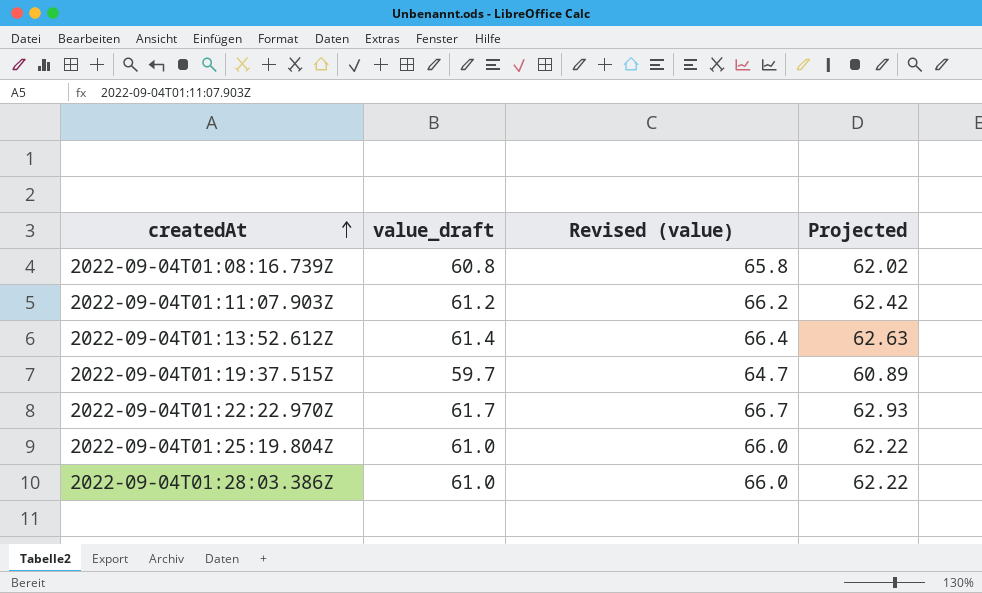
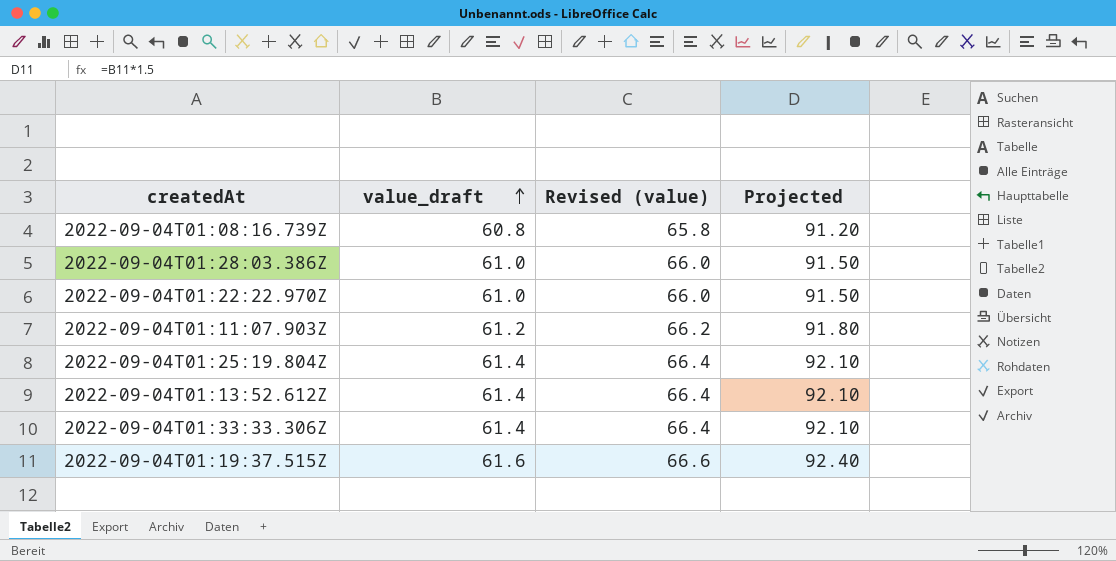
row order: createdAt ascending -> value_draft ascending
column Projected | formula: [value_draft] * 1.02 -> [value_draft] * 1.5
2022-09-04T01:22:22.970Z | value_draft: 61.7 -> 61.0
2022-09-04T01:22:22.970Z | Revised (value): 66.7 -> 66.0
2022-09-04T01:25:19.804Z | value_draft: 61.0 -> 61.4
2022-09-04T01:25:19.804Z | Revised (value): 66.0 -> 66.4
row 2022-09-04T01:33:33.306Z: none -> 61.4 | 66.4 | 92.10
2022-09-04T01:19:37.515Z | value_draft: 59.7 -> 61.6
2022-09-04T01:19:37.515Z | Revised (value): 64.7 -> 66.6

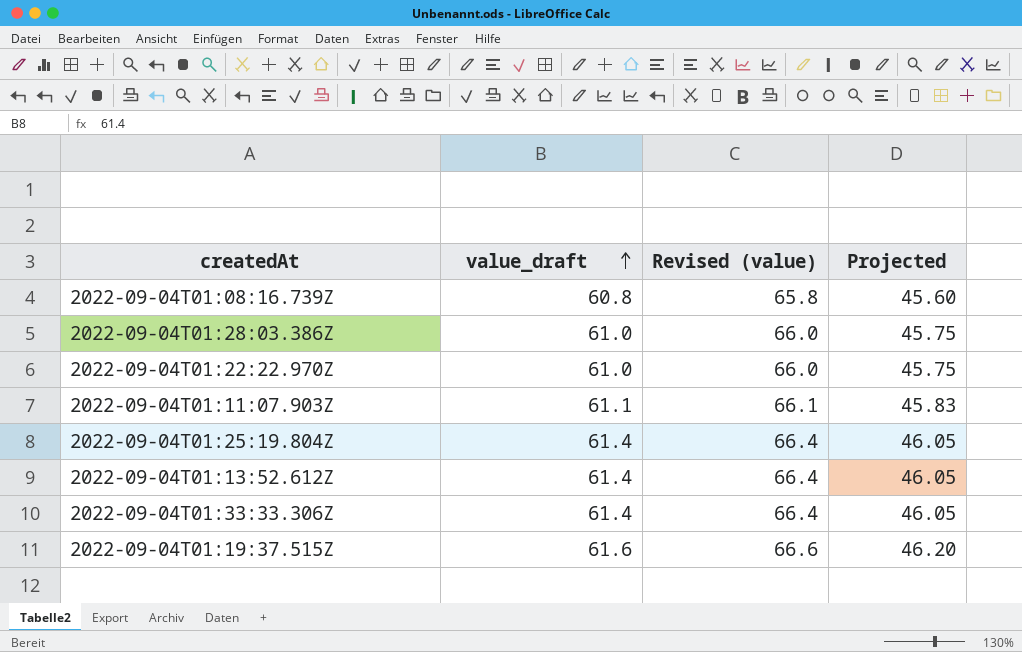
column Projected | formula: [value_draft] * 1.5 -> [value_draft] * 0.75
2022-09-04T01:11:07.903Z | value_draft: 61.2 -> 61.1
2022-09-04T01:11:07.903Z | Revised (value): 66.2 -> 66.1

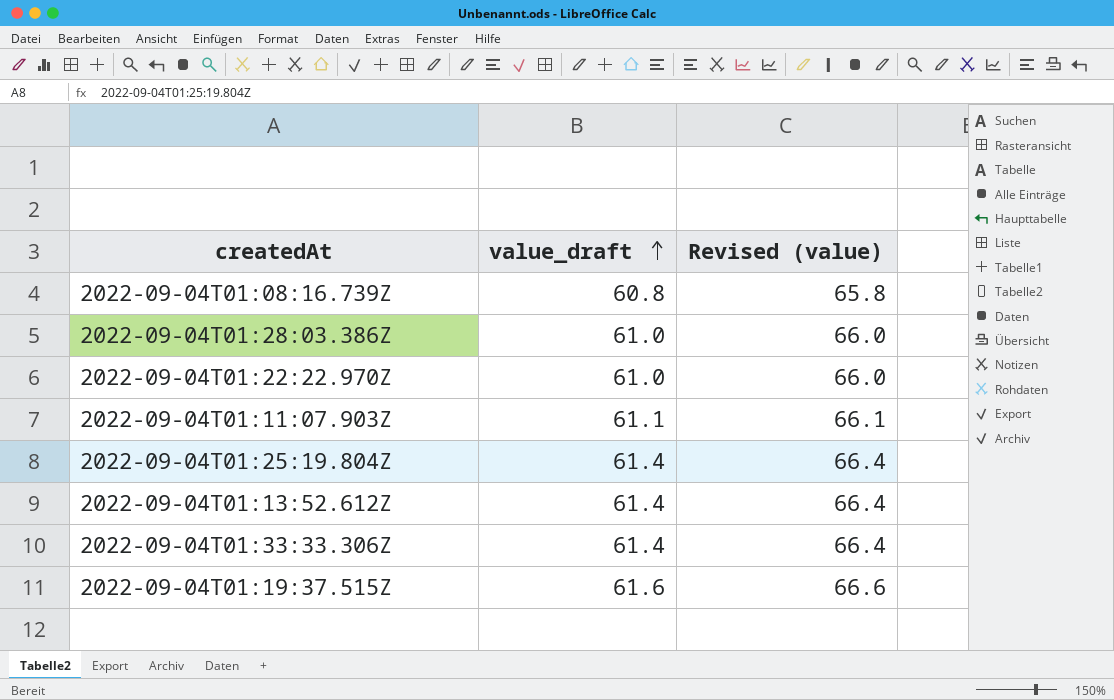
column Projected | formula: [value_draft] * 0.75 -> none

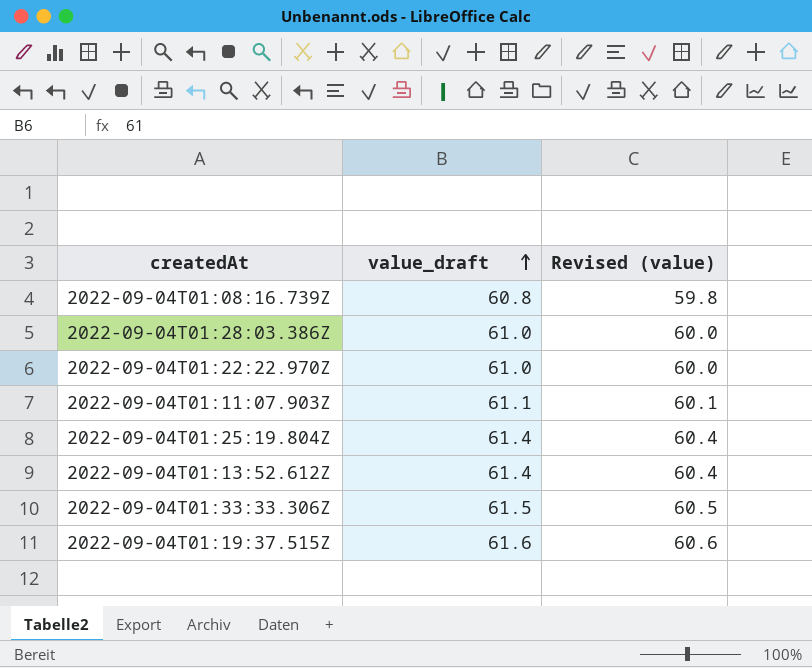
column Revised (value) | formula: [value_draft] + 5 -> [value_draft] - 1
2022-09-04T01:33:33.306Z | value_draft: 61.4 -> 61.5

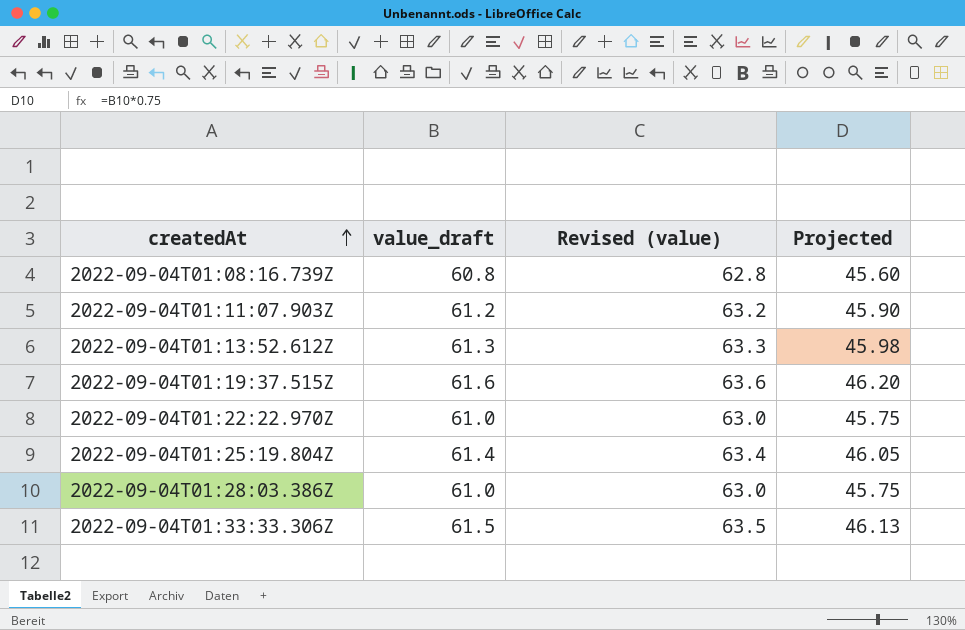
row order: value_draft ascending -> createdAt ascending
column Revised (value) | formula: [value_draft] - 1 -> [value_draft] + 2
column Projected | formula: none -> [value_draft] * 0.75
2022-09-04T01:11:07.903Z | value_draft: 61.1 -> 61.2
2022-09-04T01:13:52.612Z | value_draft: 61.4 -> 61.3

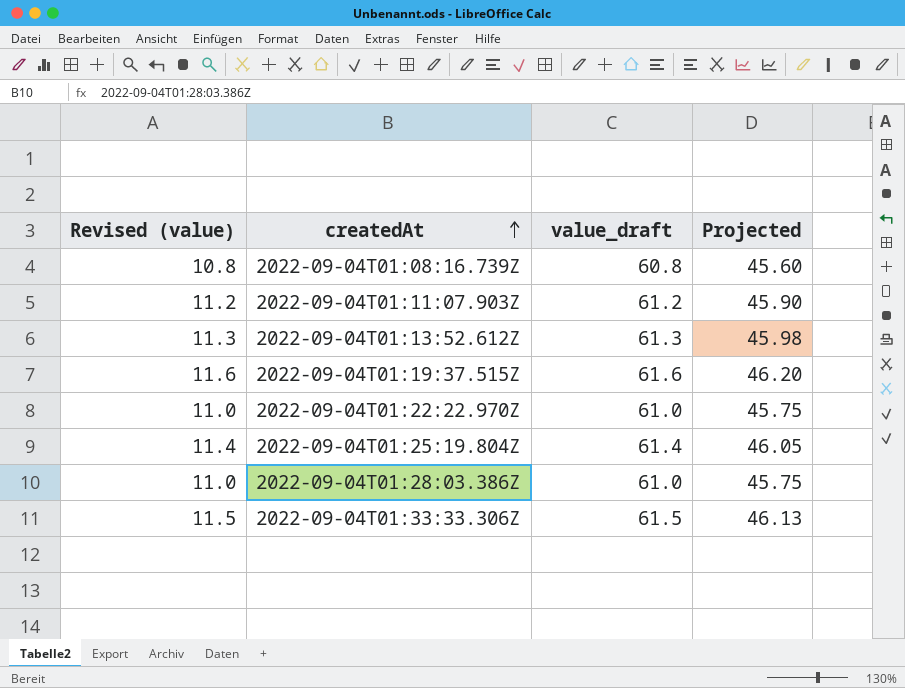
column Revised (value) | formula: [value_draft] + 2 -> [value_draft] - 50
column Revised (value) | position: 3 -> 1

